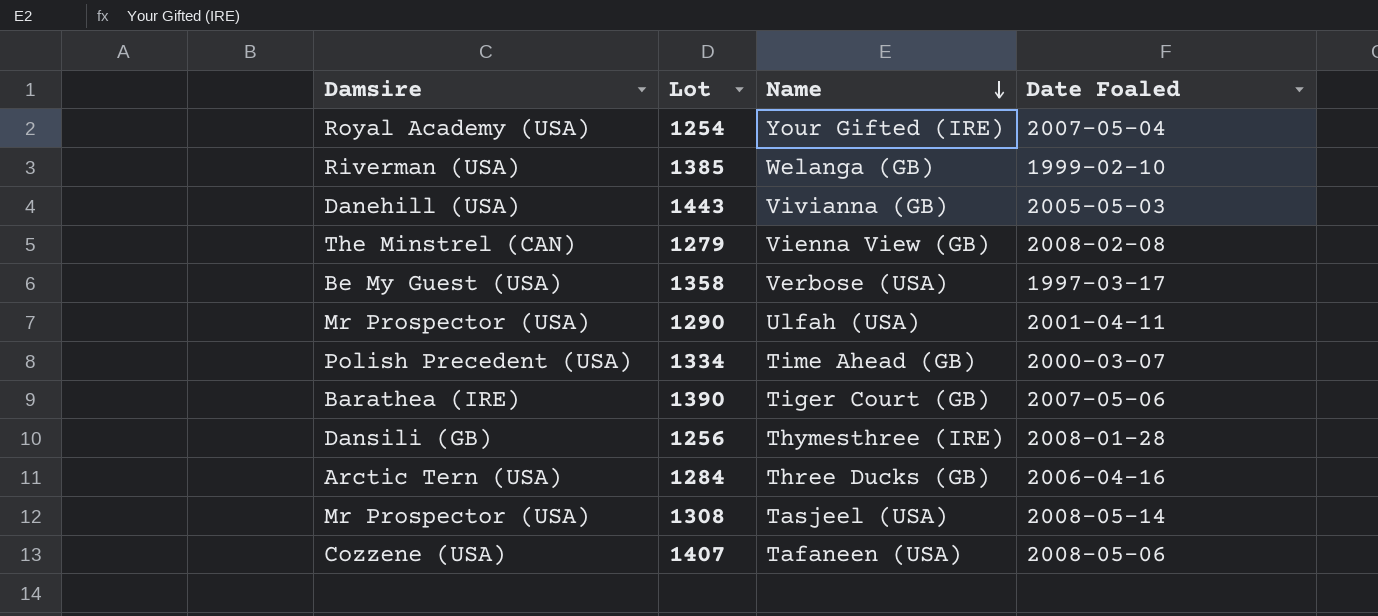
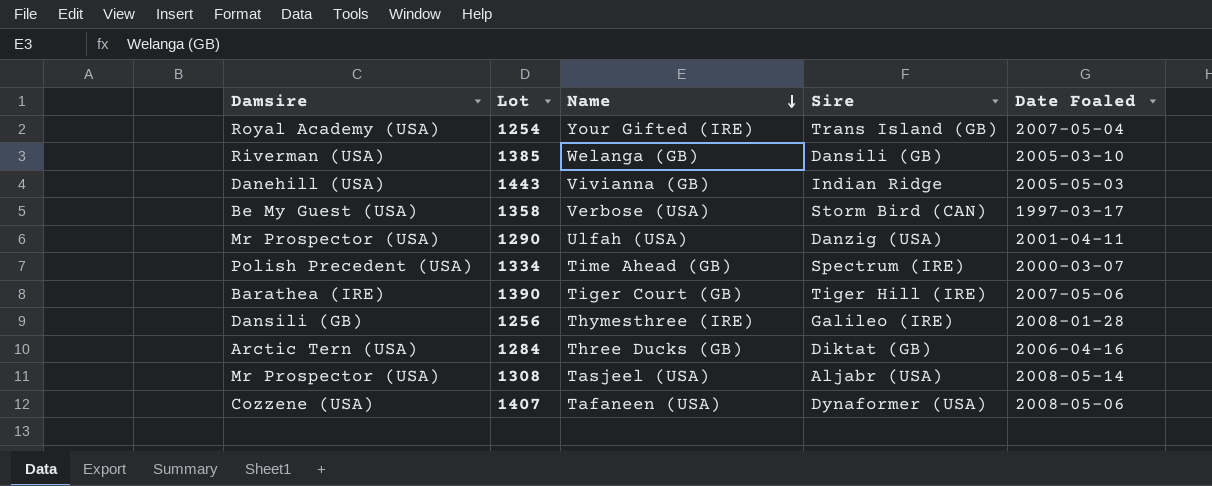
column Sire | position: none -> 4
row 1279: The Minstrel (CAN) | Vienna View (GB) | 2008-02-08 -> none
1385 | Date Foaled: 1999-02-10 -> 2005-03-10

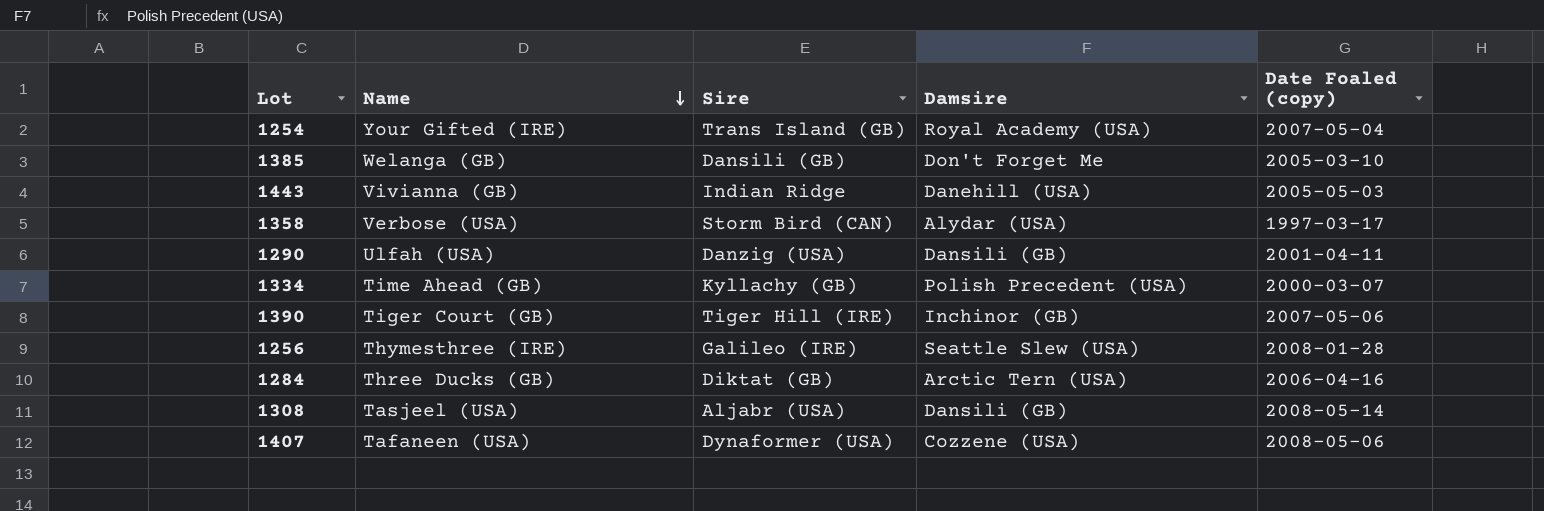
column Damsire | position: 1 -> 4
column name: Date Foaled -> Date Foaled (copy)
1385 | Damsire: Riverman (USA) -> Don't Forget Me
1358 | Damsire: Be My Guest (USA) -> Alydar (USA)
1290 | Damsire: Mr Prospector (USA) -> Dansili (GB)
1334 | Sire: Spectrum (IRE) -> Kyllachy (GB)
1390 | Damsire: Barathea (IRE) -> Inchinor (GB)
1256 | Damsire: Dansili (GB) -> Seattle Slew (USA)
1308 | Damsire: Mr Prospector (USA) -> Dansili (GB)

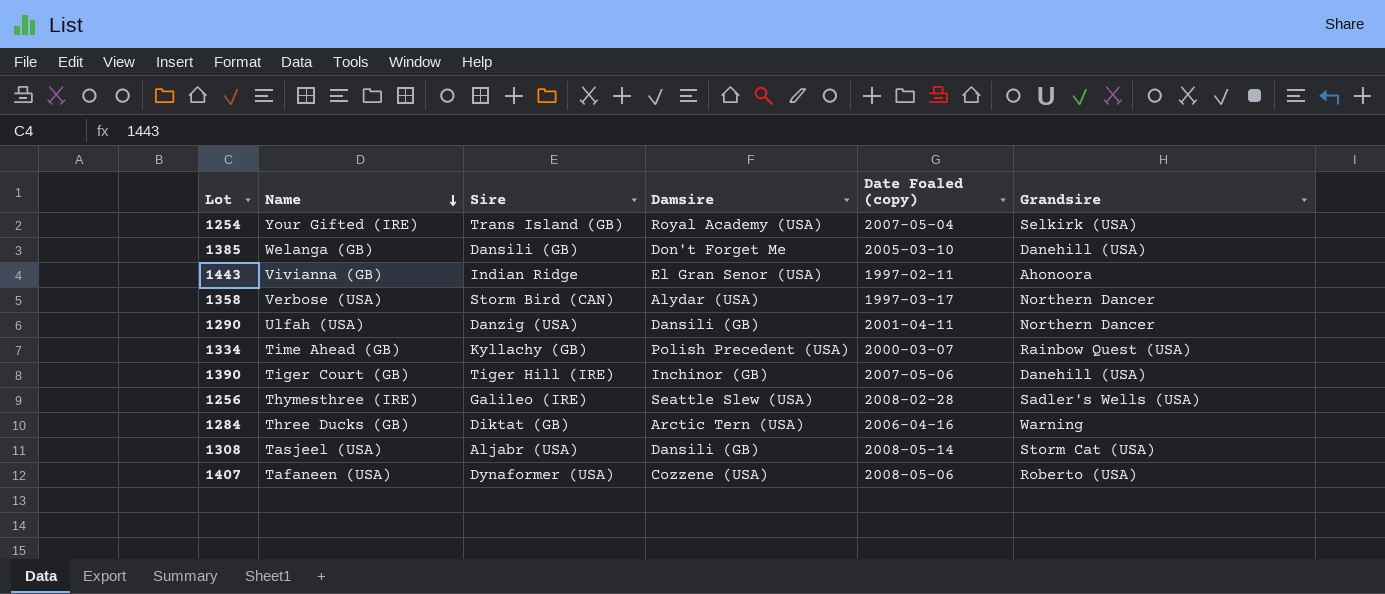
column Grandsire | position: none -> 6
1443 | Damsire: Danehill (USA) -> El Gran Senor (USA)
1443 | Date Foaled (copy): 2005-05-03 -> 1997-02-11
1256 | Date Foaled (copy): 2008-01-28 -> 2008-02-28

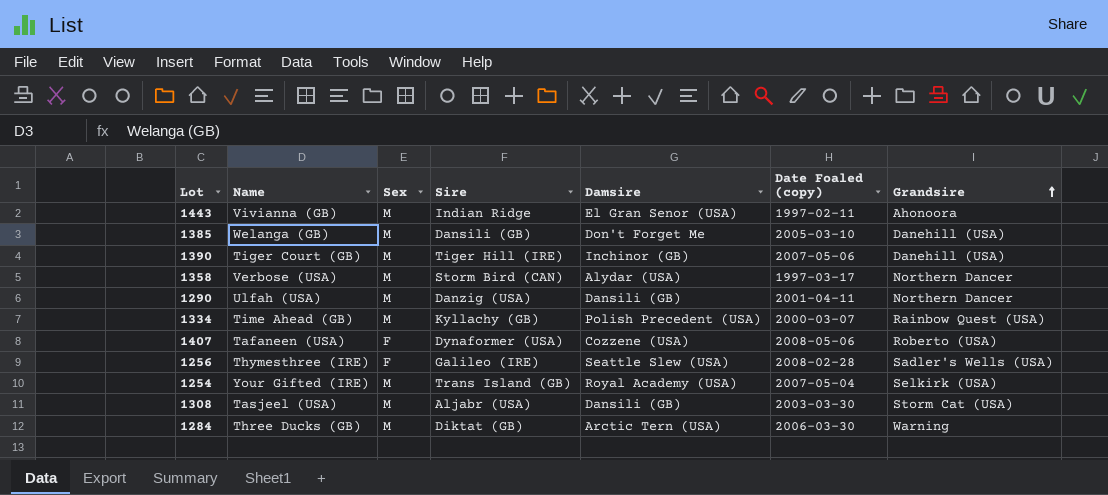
row order: Name descending -> Grandsire ascending
column Sex | position: none -> 3
1308 | Date Foaled (copy): 2008-05-14 -> 2003-03-30
1284 | Date Foaled (copy): 2006-04-16 -> 2006-03-30

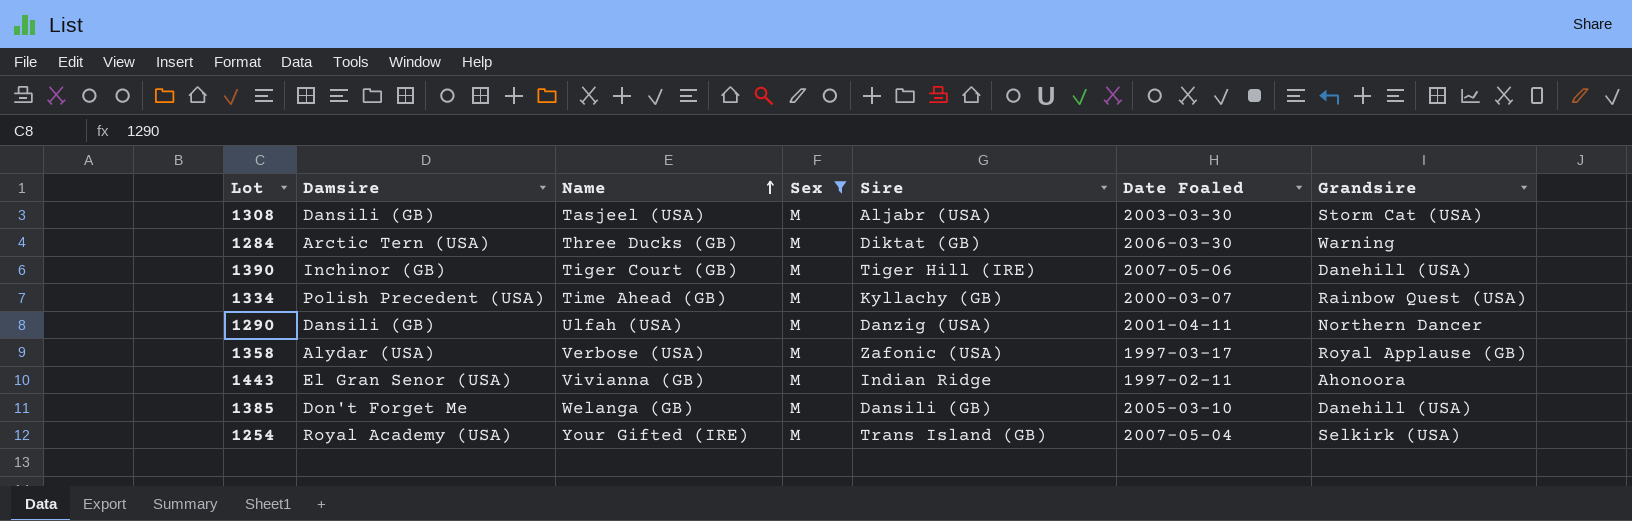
filter: none -> Sex = M
row order: Grandsire ascending -> Name ascending
column Damsire | position: 5 -> 2
column name: Date Foaled (copy) -> Date Foaled
1358 | Sire: Storm Bird (CAN) -> Zafonic (USA)
1358 | Grandsire: Northern Dancer -> Royal Applause (GB)

